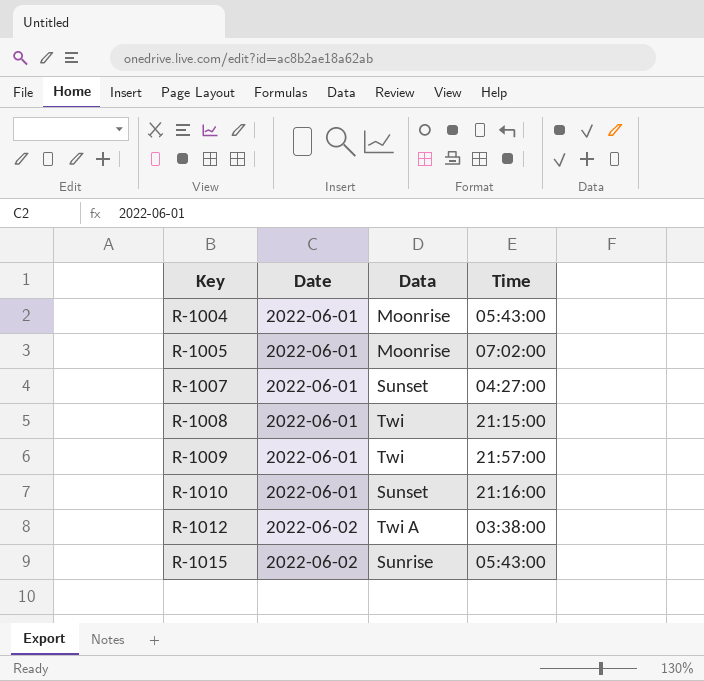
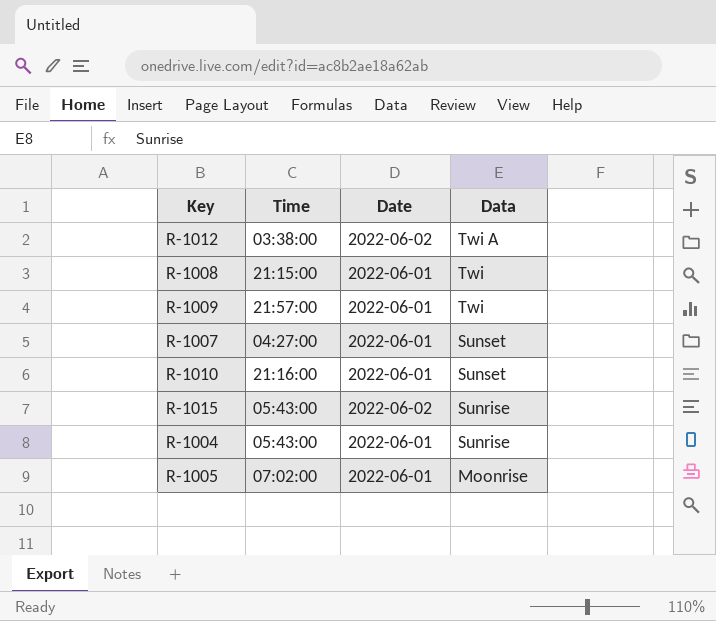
row order: Key ascending -> Data descending
column Time | position: 4 -> 2
R-1004 | Data: Moonrise -> Sunrise

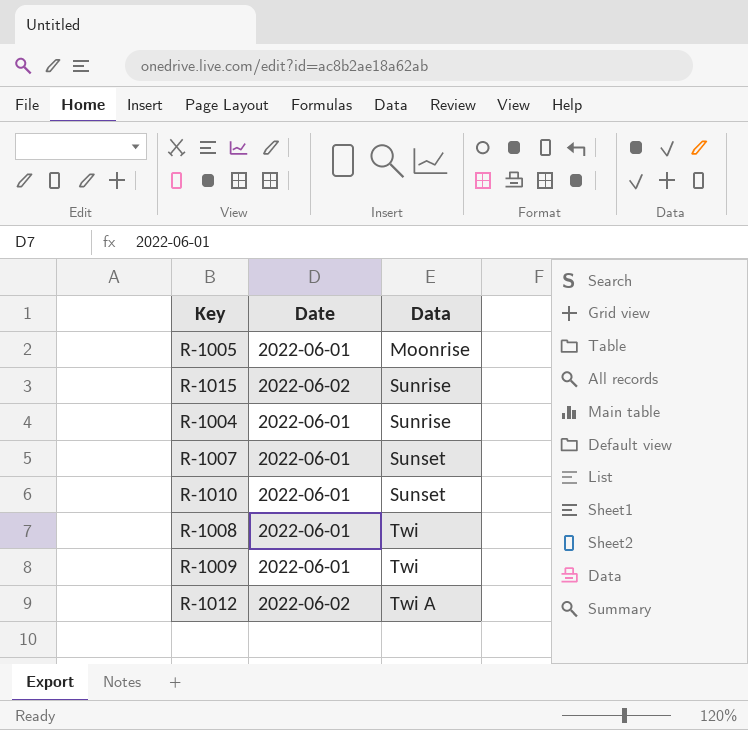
row order: Data descending -> Data ascending
column Time | position: 2 -> none

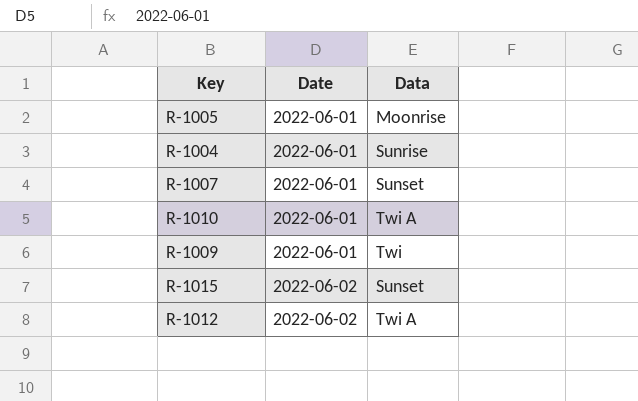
row order: Data ascending -> Date ascending
row R-1008: 2022-06-01 | Twi -> none
R-1010 | Data: Sunset -> Twi A
R-1015 | Data: Sunrise -> Sunset

